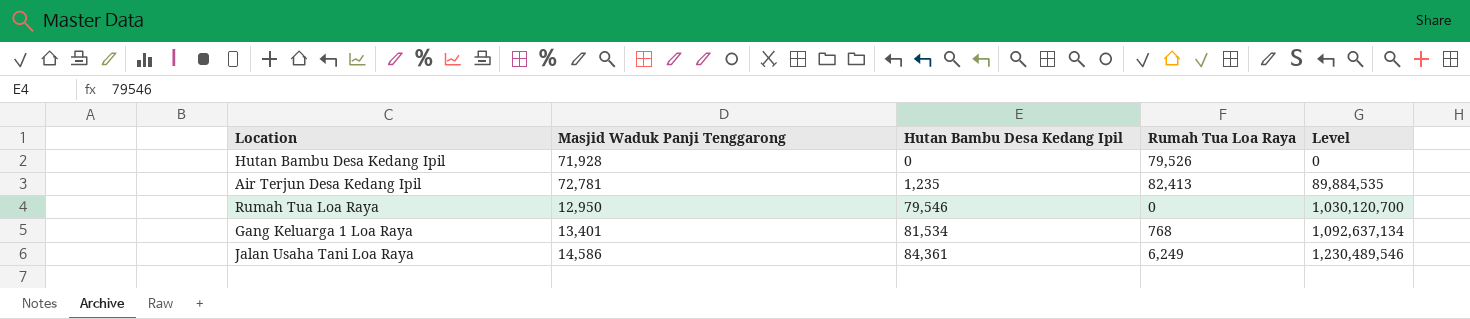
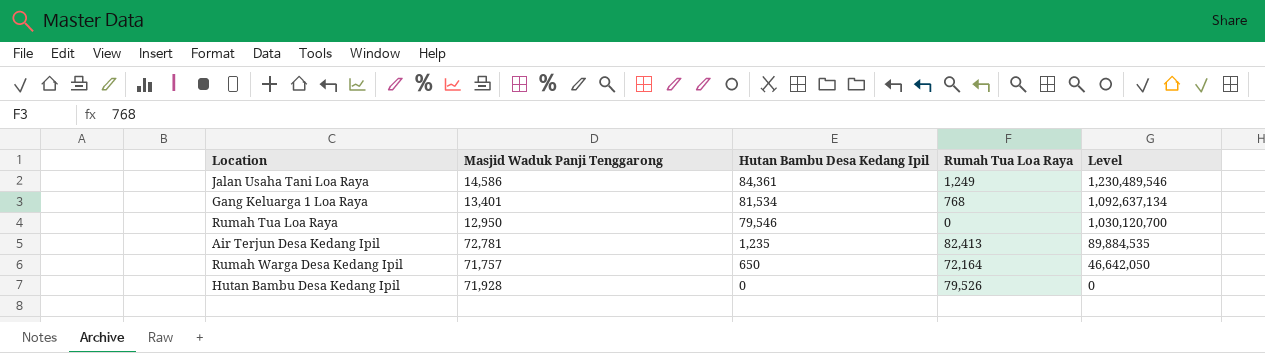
row order: Hutan Bambu Desa Kedang Ipil ascending -> Hutan Bambu Desa Kedang Ipil descending
Jalan Usaha Tani Loa Raya | Rumah Tua Loa Raya: 6,249 -> 1,249
row Rumah Warga Desa Kedang Ipil: none -> 71,757 | 650 | 72,164 | 46,642,050

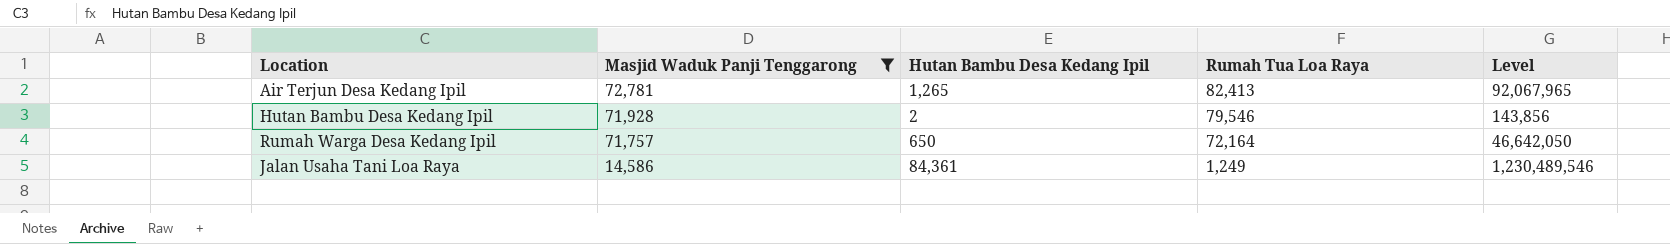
filter: none -> Masjid Waduk Panji Tenggarong >= 14,586
row order: Hutan Bambu Desa Kedang Ipil descending -> Masjid Waduk Panji Tenggarong descending
Air Terjun Desa Kedang Ipil | Hutan Bambu Desa Kedang Ipil: 1,235 -> 1,265
Air Terjun Desa Kedang Ipil | Level: 89,884,535 -> 92,067,965
Hutan Bambu Desa Kedang Ipil | Hutan Bambu Desa Kedang Ipil: 0 -> 2
Hutan Bambu Desa Kedang Ipil | Rumah Tua Loa Raya: 79,526 -> 79,546
Hutan Bambu Desa Kedang Ipil | Level: 0 -> 143,856

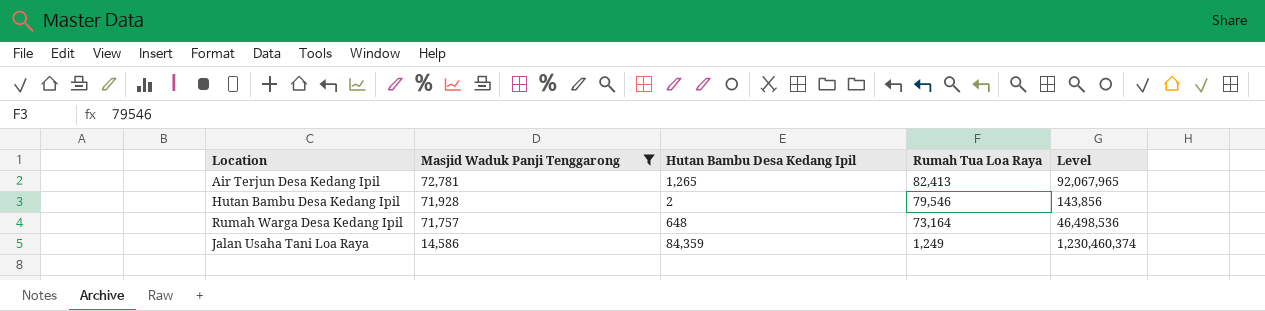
Rumah Warga Desa Kedang Ipil | Hutan Bambu Desa Kedang Ipil: 650 -> 648
Rumah Warga Desa Kedang Ipil | Rumah Tua Loa Raya: 72,164 -> 73,164
Rumah Warga Desa Kedang Ipil | Level: 46,642,050 -> 46,498,536
Jalan Usaha Tani Loa Raya | Hutan Bambu Desa Kedang Ipil: 84,361 -> 84,359
Jalan Usaha Tani Loa Raya | Level: 1,230,489,546 -> 1,230,460,374

